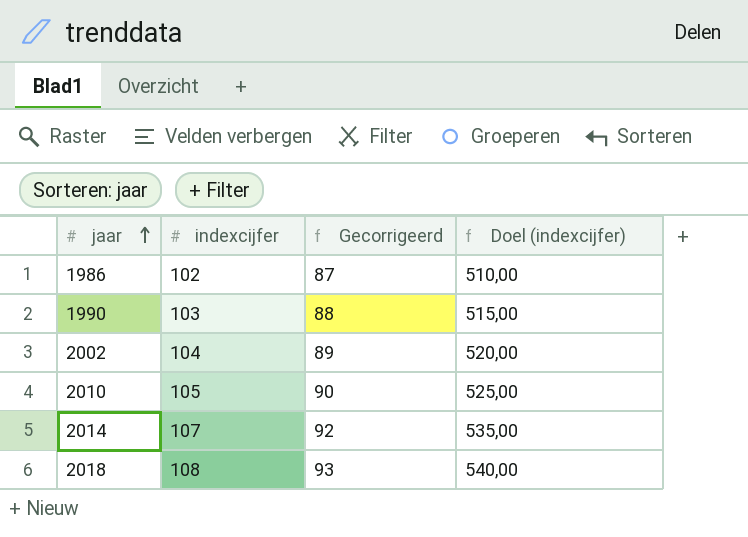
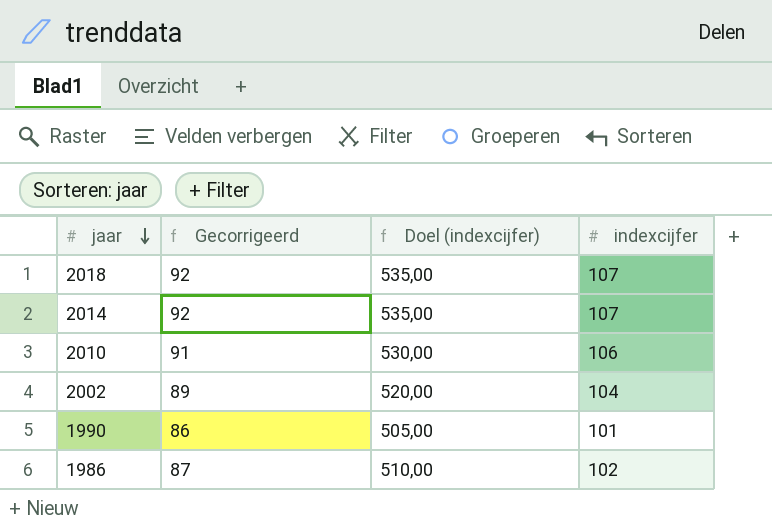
row order: jaar ascending -> jaar descending
column indexcijfer | position: 2 -> 4
2018 | Gecorrigeerd: 93 -> 92
2018 | Doel (indexcijfer): 540,00 -> 535,00
2018 | indexcijfer: 108 -> 107
2010 | Gecorrigeerd: 90 -> 91
2010 | Doel (indexcijfer): 525,00 -> 530,00
2010 | indexcijfer: 105 -> 106
1990 | Gecorrigeerd: 88 -> 86
1990 | Doel (indexcijfer): 515,00 -> 505,00
1990 | indexcijfer: 103 -> 101

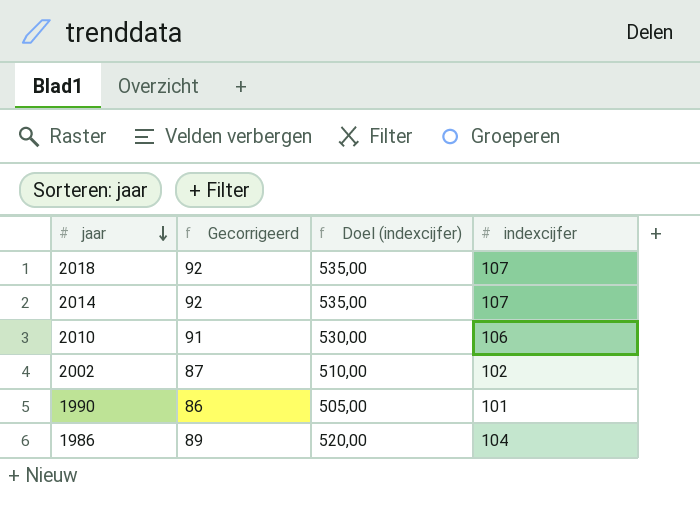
2002 | Gecorrigeerd: 89 -> 87
2002 | Doel (indexcijfer): 520,00 -> 510,00
2002 | indexcijfer: 104 -> 102
1986 | Gecorrigeerd: 87 -> 89
1986 | Doel (indexcijfer): 510,00 -> 520,00
1986 | indexcijfer: 102 -> 104

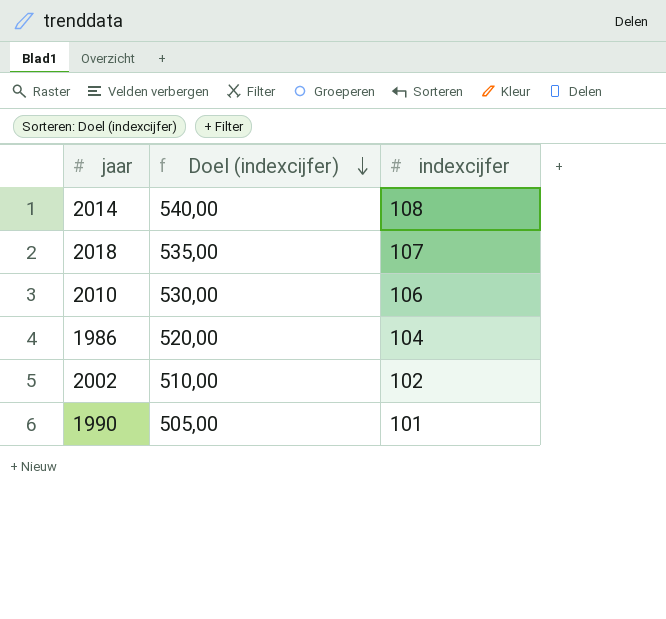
row order: jaar descending -> Doel (indexcijfer) descending
column Gecorrigeerd | formula: [indexcijfer] - 15 -> none
2014 | Doel (indexcijfer): 535,00 -> 540,00
2014 | indexcijfer: 107 -> 108

